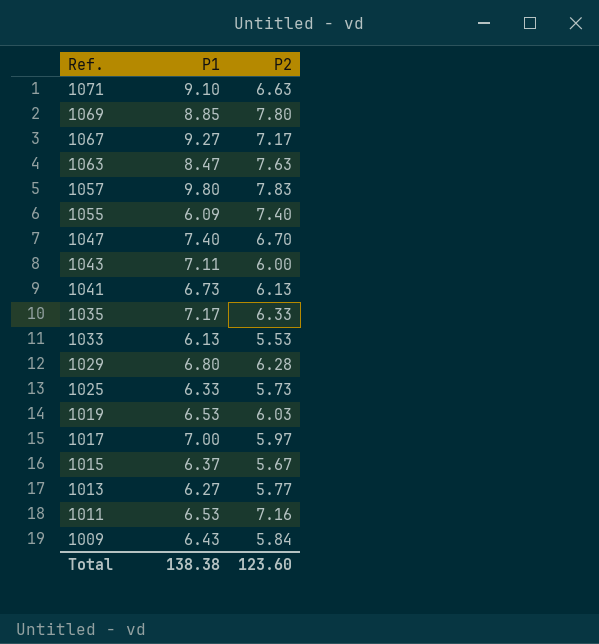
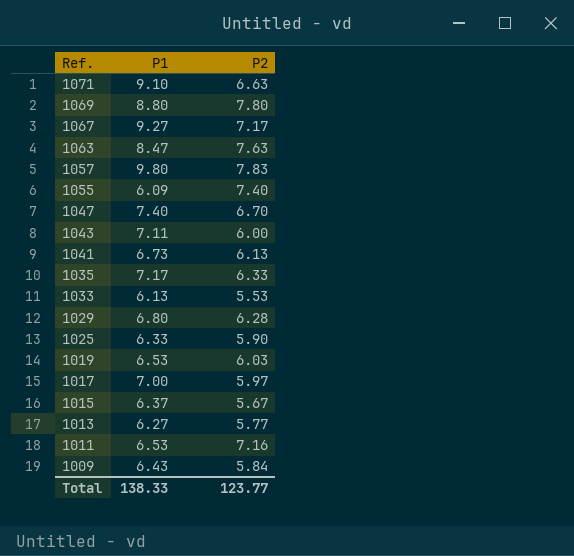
1069 | P1: 8.85 -> 8.80
1025 | P2: 5.73 -> 5.90
Total | P1: 138.38 -> 138.33
Total | P2: 123.60 -> 123.77

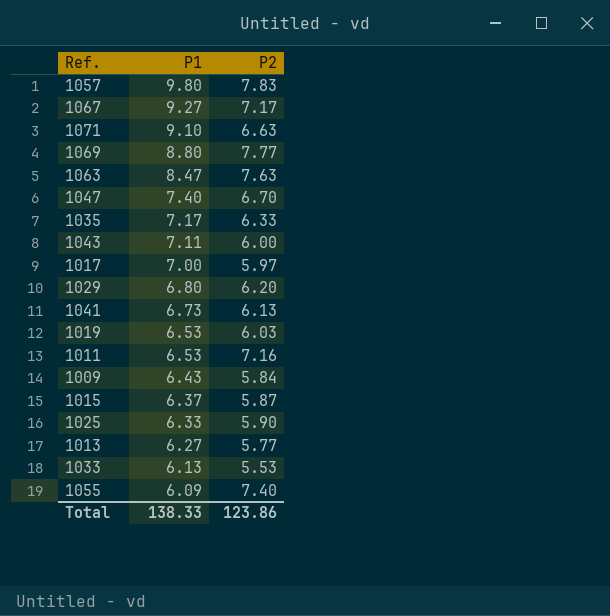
row order: Ref. descending -> P1 descending
1069 | P2: 7.80 -> 7.77
1029 | P2: 6.28 -> 6.20
1015 | P2: 5.67 -> 5.87
Total | P2: 123.77 -> 123.86

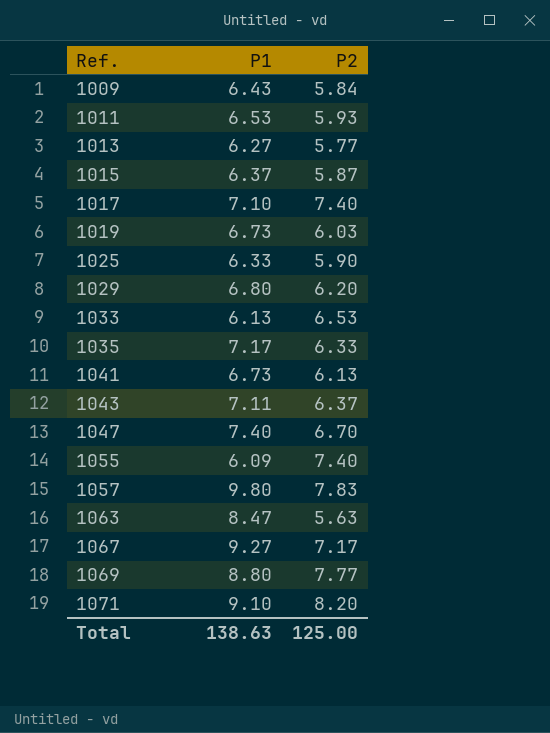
row order: P1 descending -> Ref. ascending
1011 | P2: 7.16 -> 5.93
1017 | P1: 7.00 -> 7.10
1017 | P2: 5.97 -> 7.40
1019 | P1: 6.53 -> 6.73
1033 | P2: 5.53 -> 6.53
1043 | P2: 6.00 -> 6.37
1063 | P2: 7.63 -> 5.63
1071 | P2: 6.63 -> 8.20
Total | P1: 138.33 -> 138.63
Total | P2: 123.86 -> 125.00

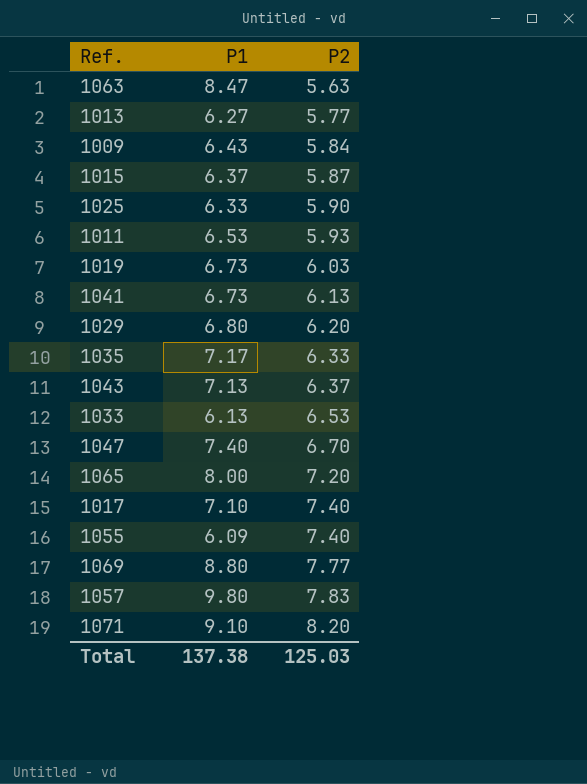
row order: Ref. ascending -> P2 ascending
row 1067: 9.27 | 7.17 -> none
1043 | P1: 7.11 -> 7.13
row 1065: none -> 8.00 | 7.20
Total | P1: 138.63 -> 137.38
Total | P2: 125.00 -> 125.03

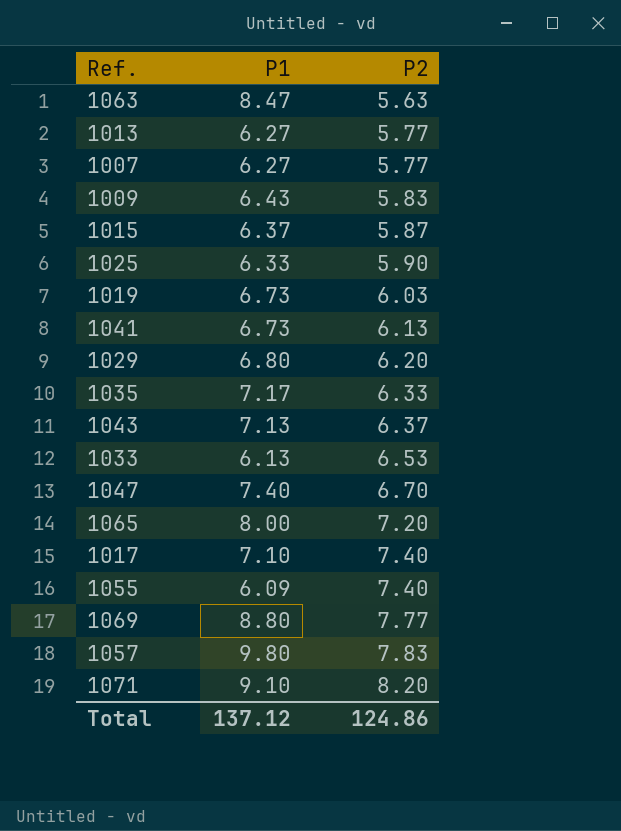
row 1011: 6.53 | 5.93 -> none
row 1007: none -> 6.27 | 5.77
1009 | P2: 5.84 -> 5.83
Total | P1: 137.38 -> 137.12
Total | P2: 125.03 -> 124.86

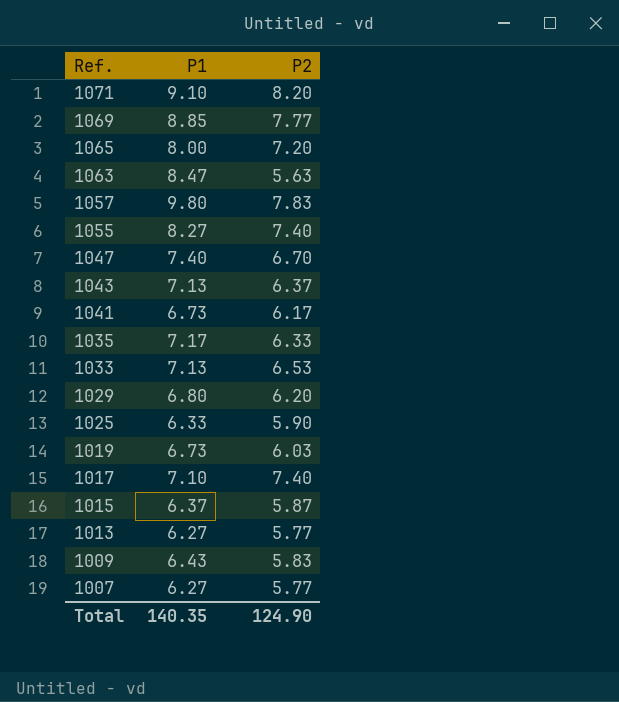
row order: P2 ascending -> Ref. descending
1069 | P1: 8.80 -> 8.85
1055 | P1: 6.09 -> 8.27
1041 | P2: 6.13 -> 6.17
1033 | P1: 6.13 -> 7.13
Total | P1: 137.12 -> 140.35
Total | P2: 124.86 -> 124.90

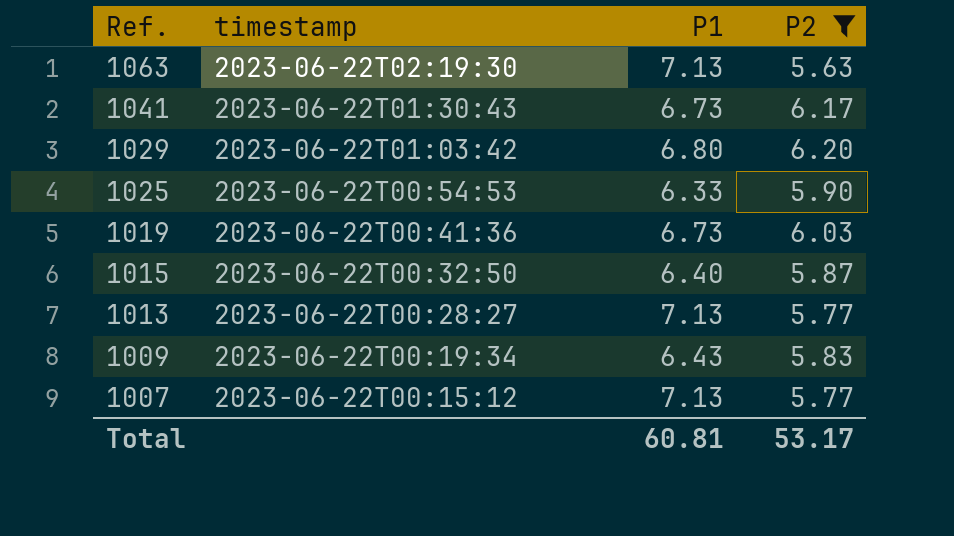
filter: none -> P2 <= 6.20
column timestamp | position: none -> 2
1063 | P1: 8.47 -> 7.13
1015 | P1: 6.37 -> 6.40
1013 | P1: 6.27 -> 7.13
1007 | P1: 6.27 -> 7.13
Total | P1: 140.35 -> 60.81
Total | P2: 124.90 -> 53.17

